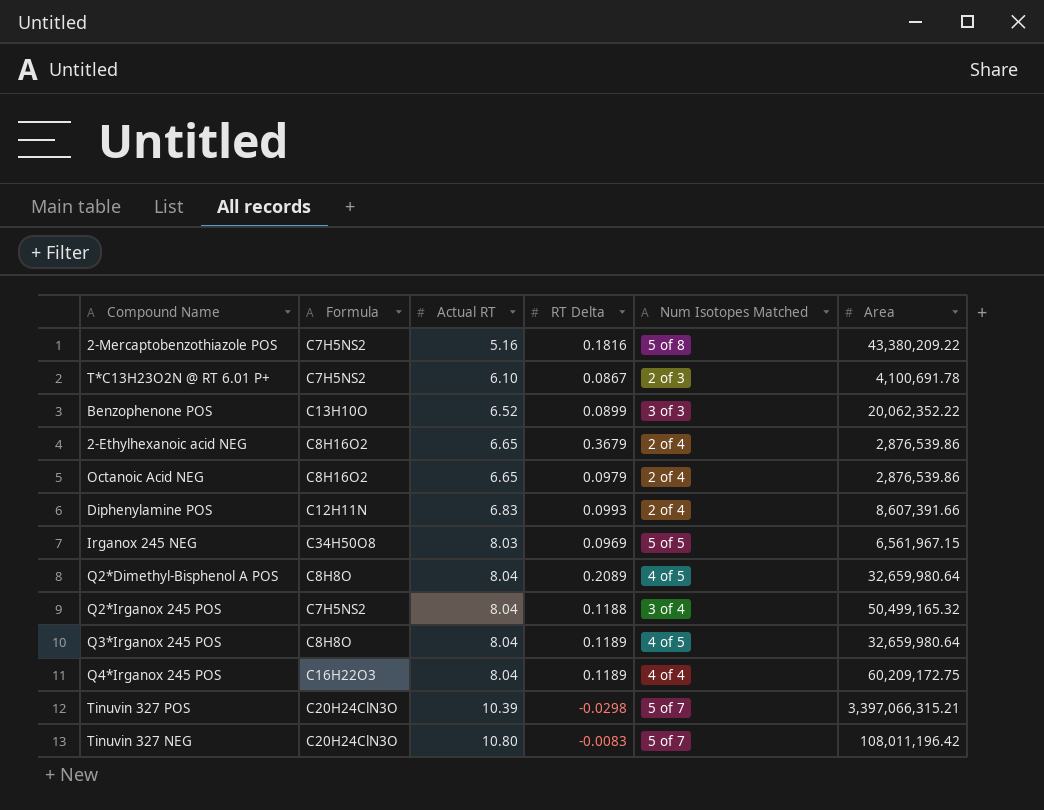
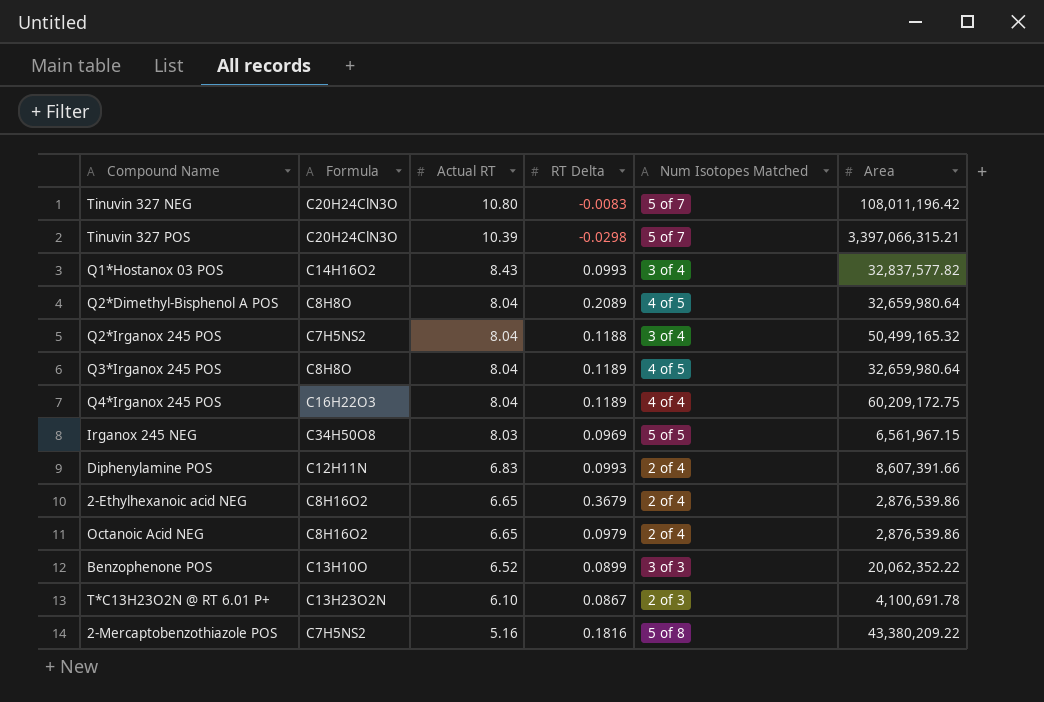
row order: Actual RT ascending -> Actual RT descending
row Q1*Hostanox 03 POS: none -> C14H16O2 | 8.43 | 0.0993 | 3 of 4 | 32,837,577.82
T*C13H23O2N @ RT 6.01 P+ | Formula: C7H5NS2 -> C13H23O2N

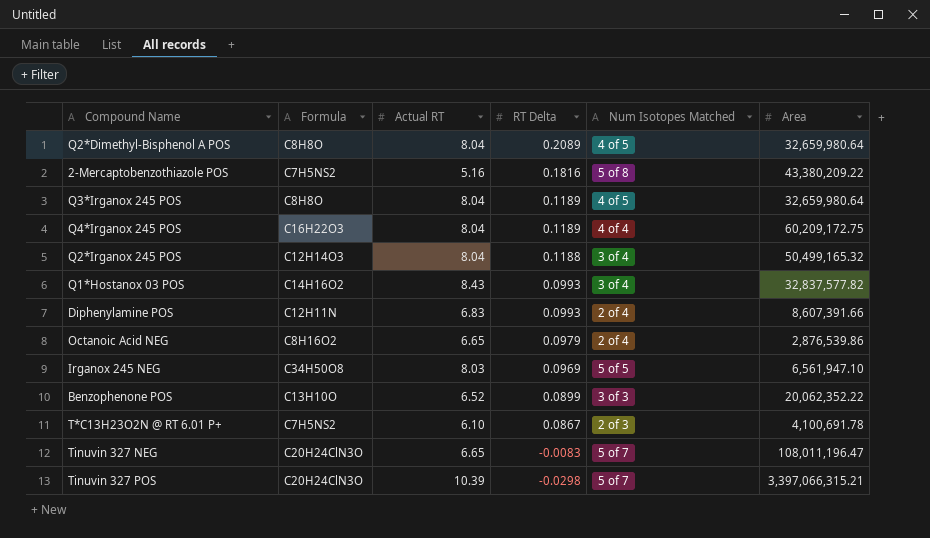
row order: Actual RT descending -> RT Delta descending
row 2-Ethylhexanoic acid NEG: C8H16O2 | 6.65 | 0.3679 | 2 of 4 | 2,876,539.86 -> none
Q2*Irganox 245 POS | Formula: C7H5NS2 -> C12H14O3
Irganox 245 NEG | Area: 6,561,967.15 -> 6,561,947.10
T*C13H23O2N @ RT 6.01 P+ | Formula: C13H23O2N -> C7H5NS2
Tinuvin 327 NEG | Actual RT: 10.80 -> 6.65
Tinuvin 327 NEG | Area: 108,011,196.42 -> 108,011,196.47

